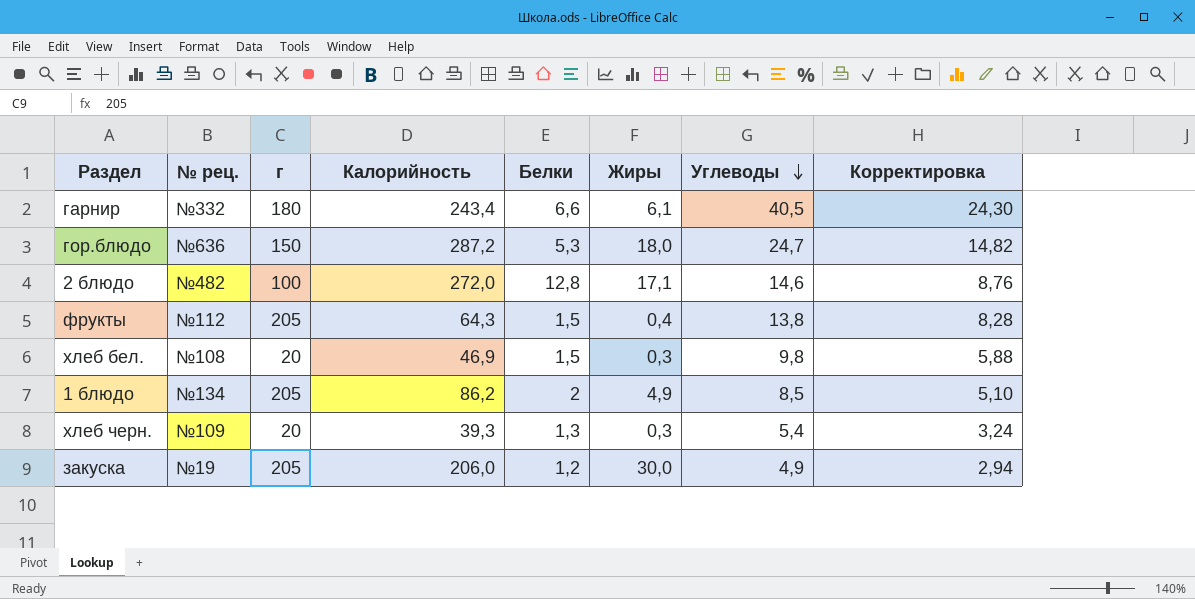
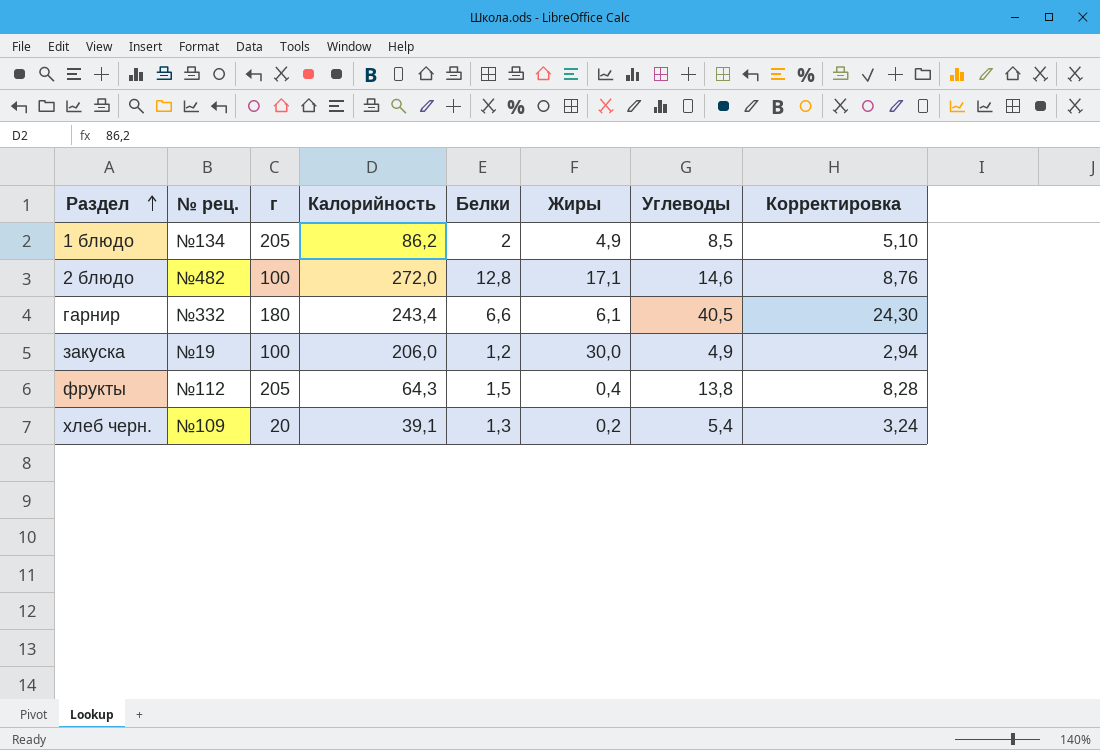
row order: Углеводы descending -> Раздел ascending
row гор.блюдо: №636 | 150 | 287,2 | 5,3 | 18,0 | 24,7 | 14,82 -> none
row хлеб бел.: №108 | 20 | 46,9 | 1,5 | 0,3 | 9,8 | 5,88 -> none
закуска | г: 205 -> 100
хлеб черн. | Калорийность: 39,3 -> 39,1
хлеб черн. | Жиры: 0,3 -> 0,2

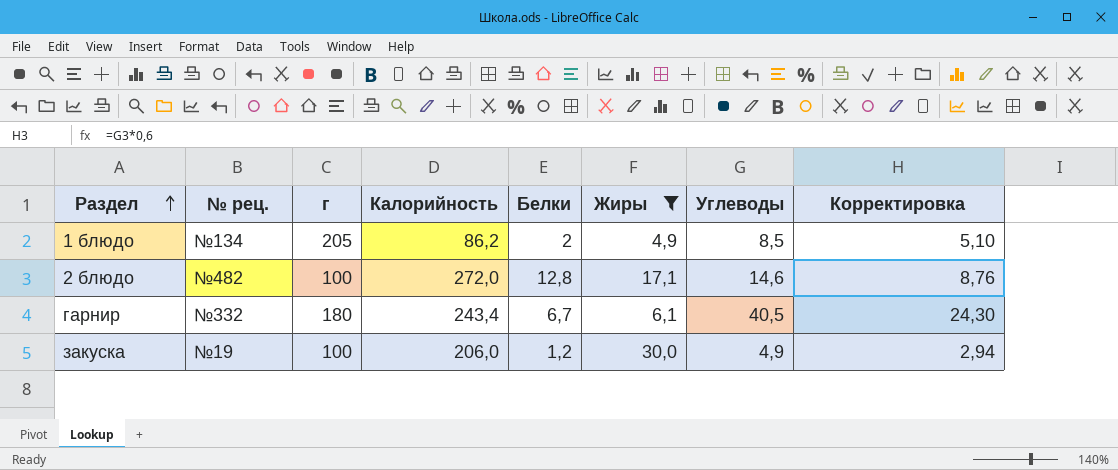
filter: none -> Жиры >= 4,9
гарнир | Белки: 6,6 -> 6,7

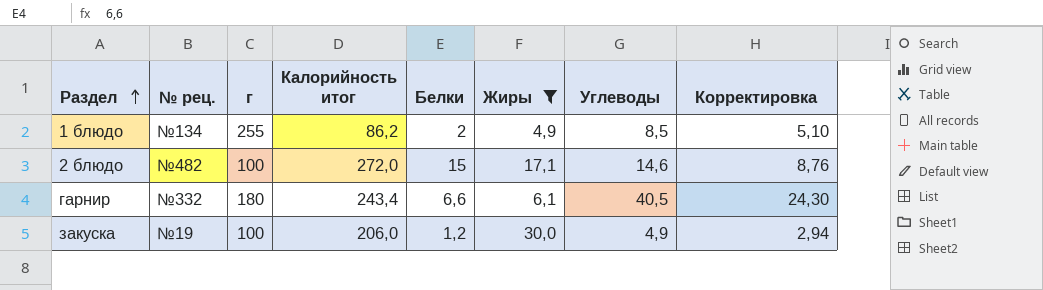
column name: Калорийность -> Калорийность итог
1 блюдо | г: 205 -> 255
2 блюдо | Белки: 12,8 -> 15
гарнир | Белки: 6,7 -> 6,6

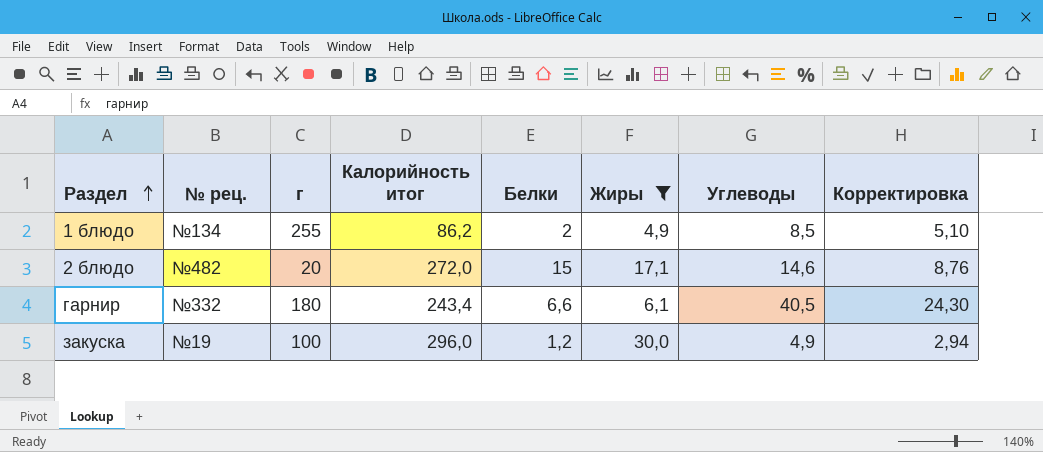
2 блюдо | г: 100 -> 20
закуска | Калорийность итог: 206,0 -> 296,0

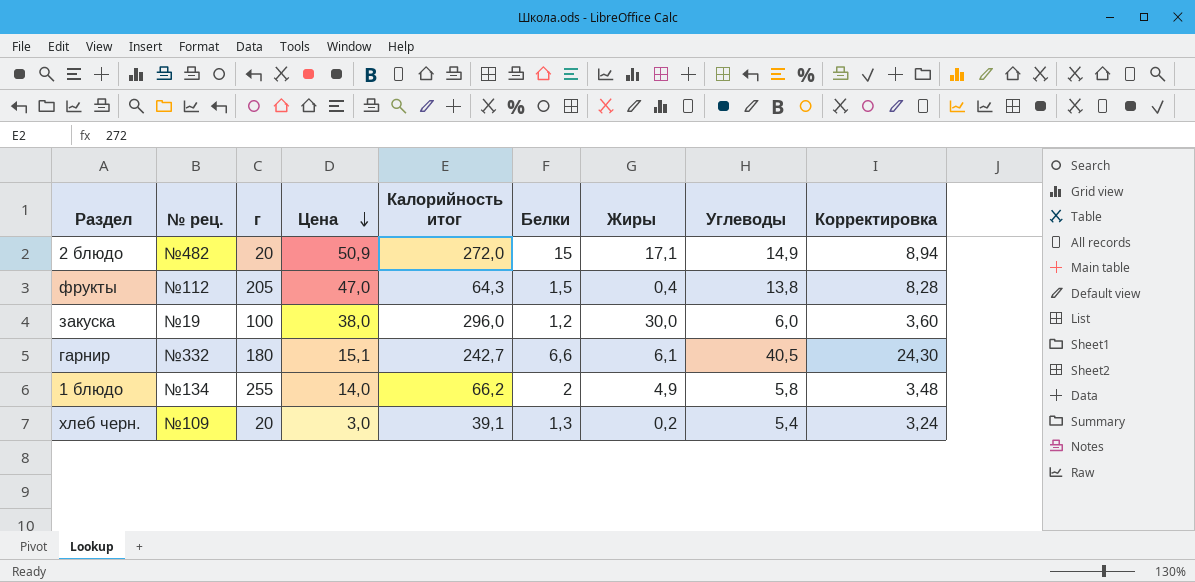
filter: Жиры >= 4,9 -> none
row order: Раздел ascending -> Цена descending
column Цена | position: none -> 4
2 блюдо | Углеводы: 14,6 -> 14,9
2 блюдо | Корректировка: 8,76 -> 8,94
закуска | Углеводы: 4,9 -> 6,0
закуска | Корректировка: 2,94 -> 3,60
гарнир | Калорийность итог: 243,4 -> 242,7
1 блюдо | Калорийность итог: 86,2 -> 66,2
1 блюдо | Углеводы: 8,5 -> 5,8
1 блюдо | Корректировка: 5,10 -> 3,48

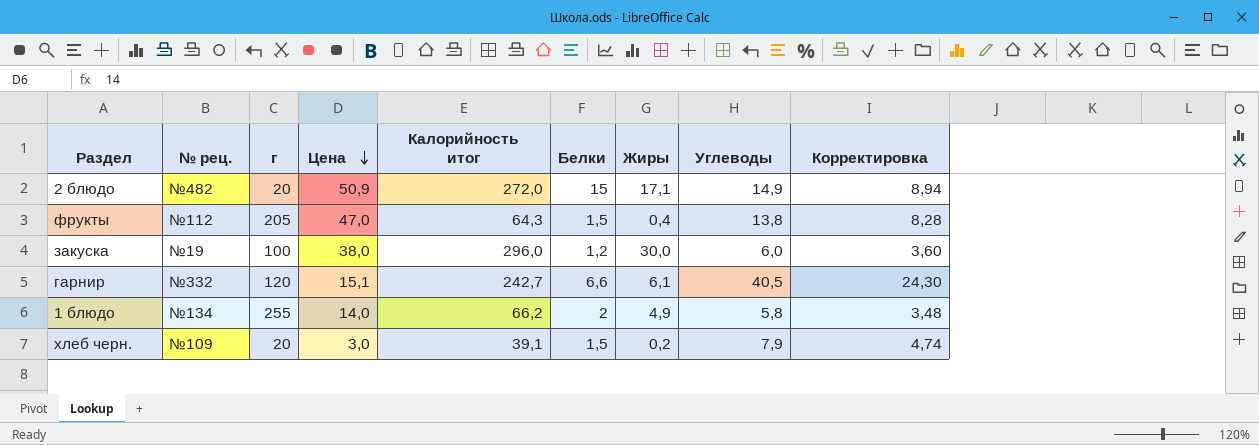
гарнир | г: 180 -> 120
хлеб черн. | Белки: 1,3 -> 1,5
хлеб черн. | Углеводы: 5,4 -> 7,9
хлеб черн. | Корректировка: 3,24 -> 4,74

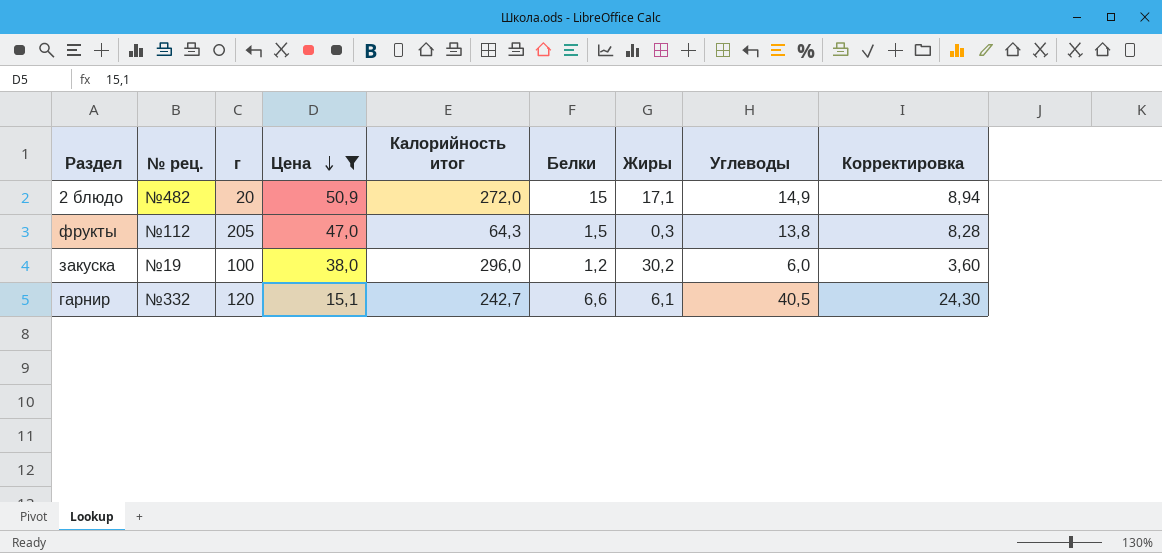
filter: none -> Цена >= 15,1
фрукты | Жиры: 0,4 -> 0,3
закуска | Жиры: 30,0 -> 30,2

